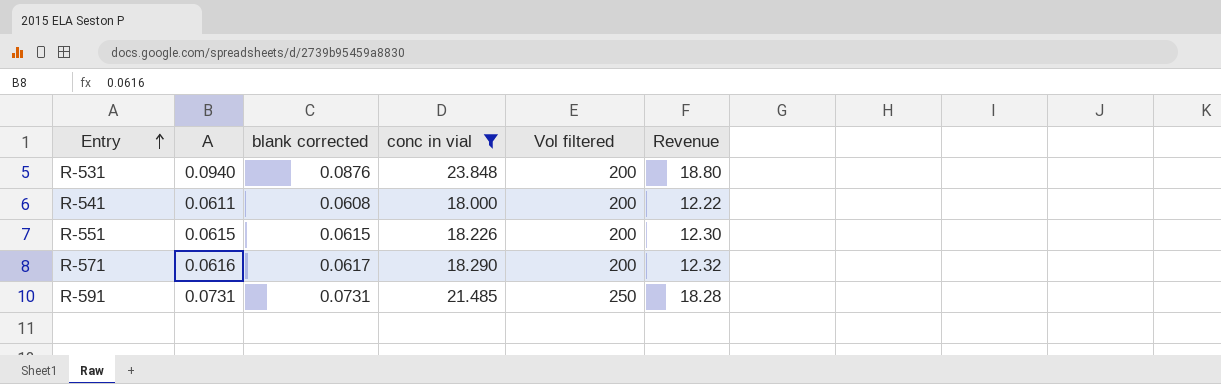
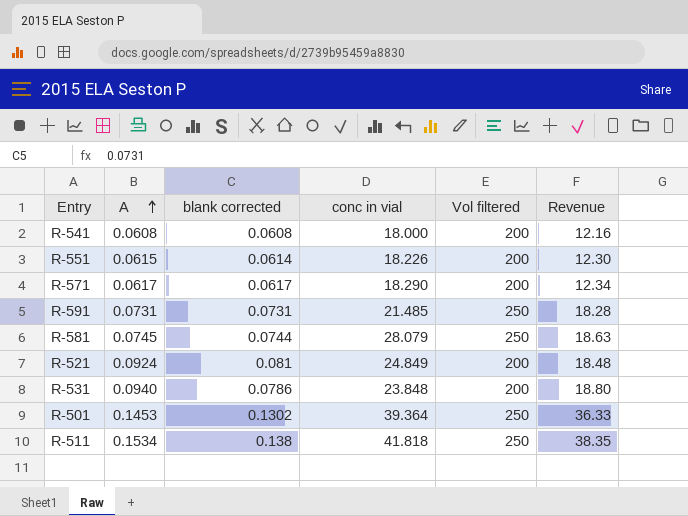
filter: conc in vial <= 23.848 -> none
row order: Entry ascending -> A ascending
R-541 | A: 0.0611 -> 0.0608
R-541 | Revenue: 12.22 -> 12.16
R-551 | blank corrected: 0.0615 -> 0.0614
R-571 | A: 0.0616 -> 0.0617
R-571 | Revenue: 12.32 -> 12.34
R-531 | blank corrected: 0.0876 -> 0.0786

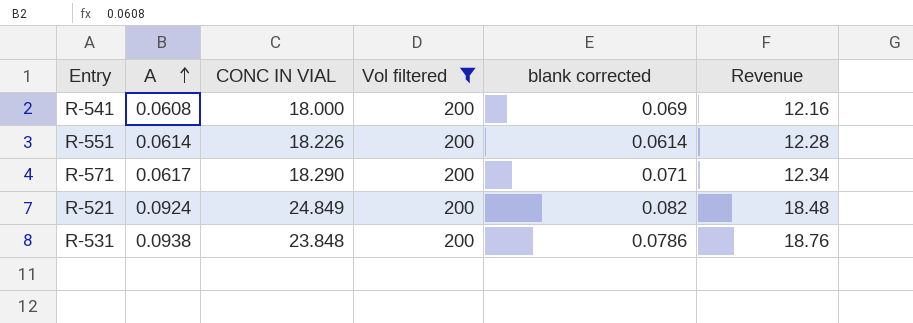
filter: none -> Vol filtered = 200
column name: conc in vial -> CONC IN VIAL
column blank corrected | position: 3 -> 5
R-541 | blank corrected: 0.0608 -> 0.069
R-551 | A: 0.0615 -> 0.0614
R-551 | Revenue: 12.30 -> 12.28
R-571 | blank corrected: 0.0617 -> 0.071
R-521 | blank corrected: 0.081 -> 0.082
R-531 | A: 0.0940 -> 0.0938
R-531 | Revenue: 18.80 -> 18.76

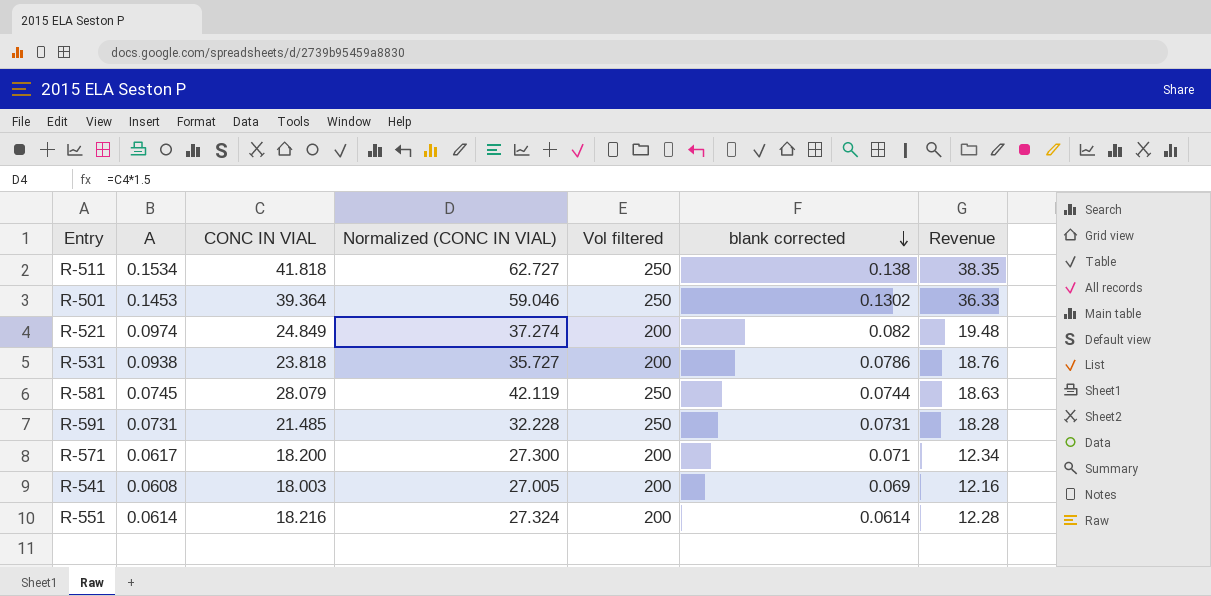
filter: Vol filtered = 200 -> none
row order: A ascending -> blank corrected descending
column Normalized (CONC IN VIAL) | formula: none -> [CONC IN VIAL] * 1.5
R-521 | A: 0.0924 -> 0.0974
R-521 | Revenue: 18.48 -> 19.48
R-531 | CONC IN VIAL: 23.848 -> 23.818
R-571 | CONC IN VIAL: 18.290 -> 18.200
R-541 | CONC IN VIAL: 18.000 -> 18.003
R-551 | CONC IN VIAL: 18.226 -> 18.216

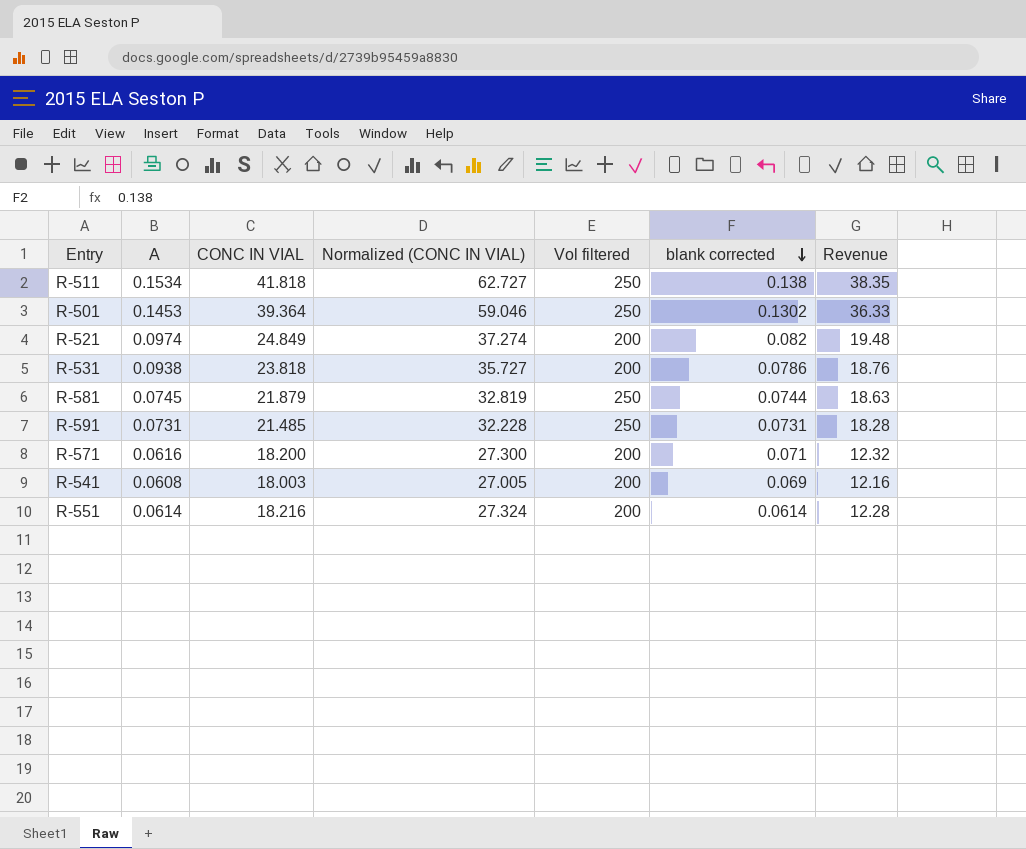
R-581 | CONC IN VIAL: 28.079 -> 21.879
R-581 | Normalized (CONC IN VIAL): 42.119 -> 32.819
R-571 | A: 0.0617 -> 0.0616
R-571 | Revenue: 12.34 -> 12.32

